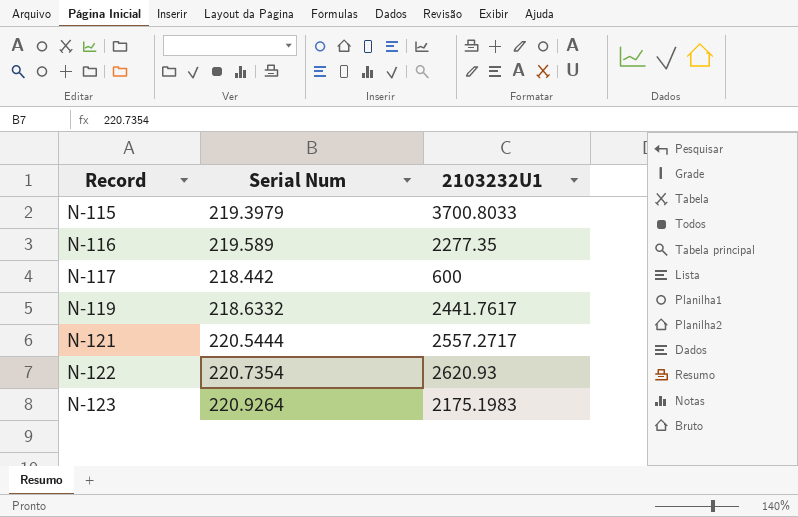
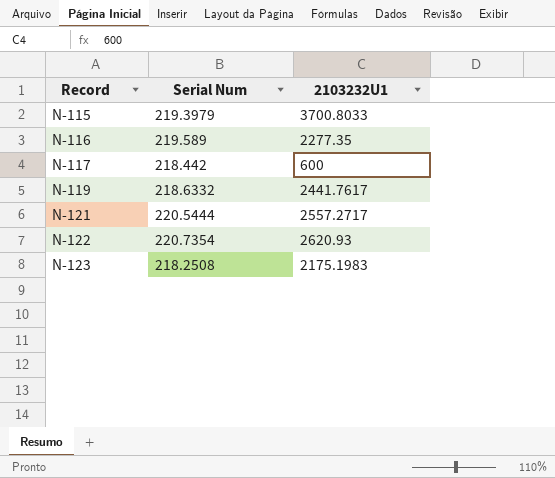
N-123 | Serial Num: 220.9264 -> 218.2508

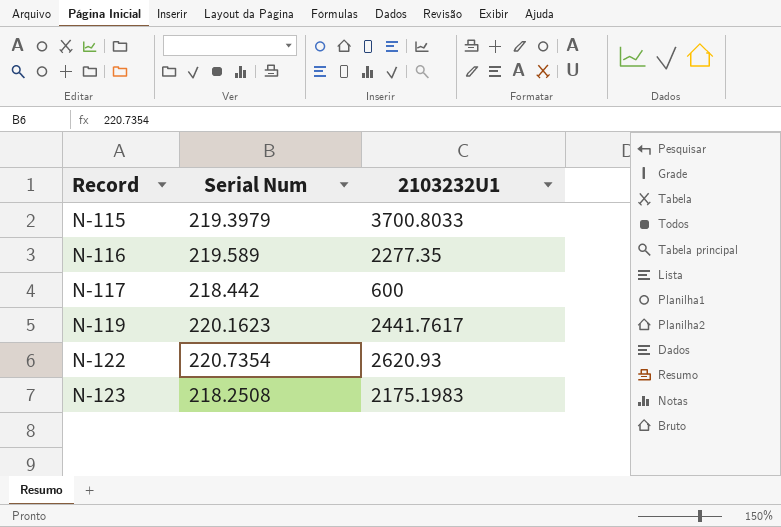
row N-121: 220.5444 | 2557.2717 -> none
N-119 | Serial Num: 218.6332 -> 220.1623

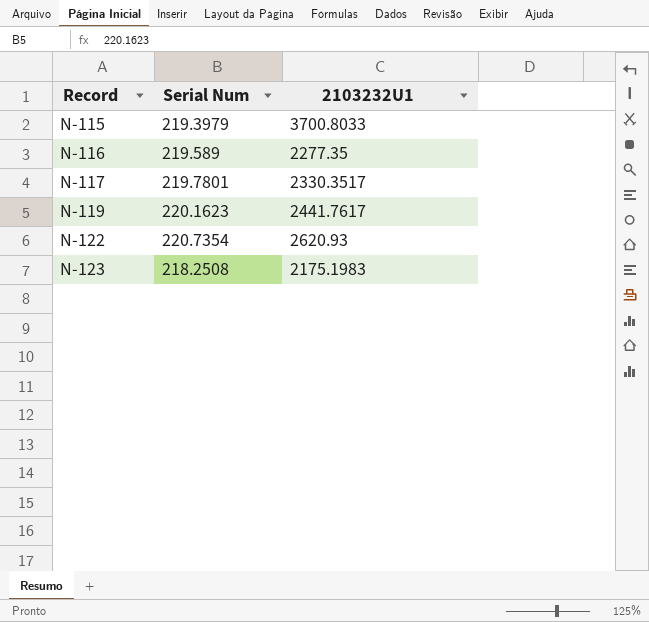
N-117 | Serial Num: 218.442 -> 219.7801
N-117 | 2103232U1: 600 -> 2330.3517

